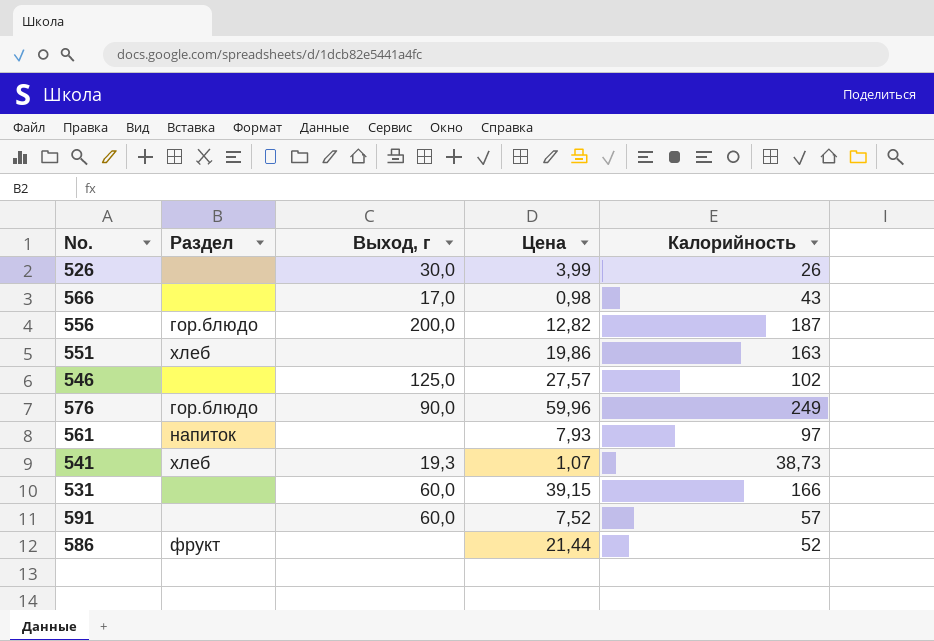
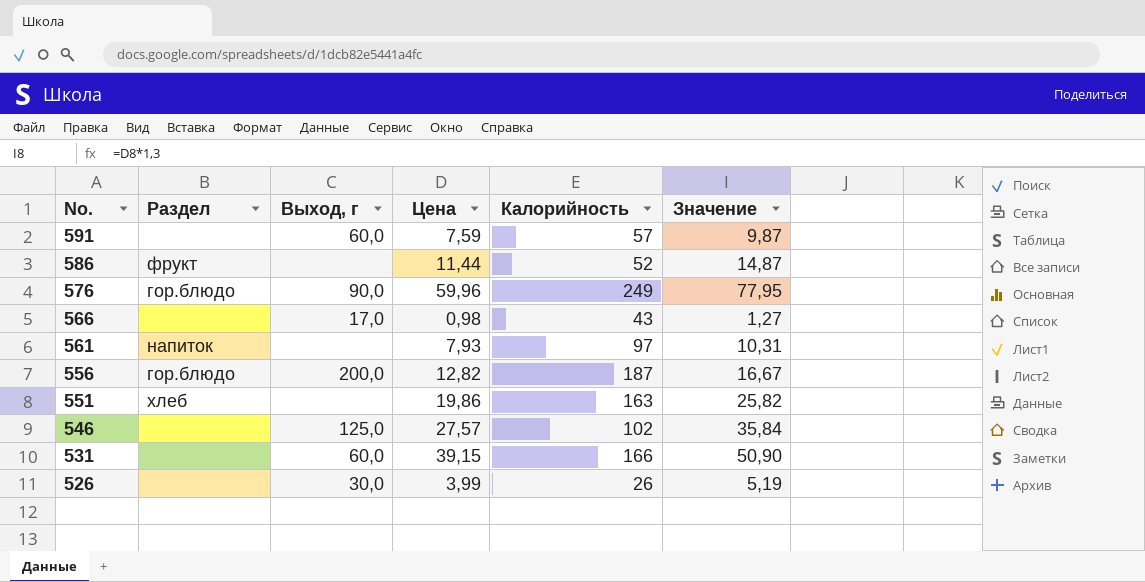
row order: none -> No. descending
column Значение | formula: none -> [Цена] * 1,3
row 541: хлеб | 19,3 | 1,07 | 38,73 -> none
591 | Цена: 7,52 -> 7,59
586 | Цена: 21,44 -> 11,44

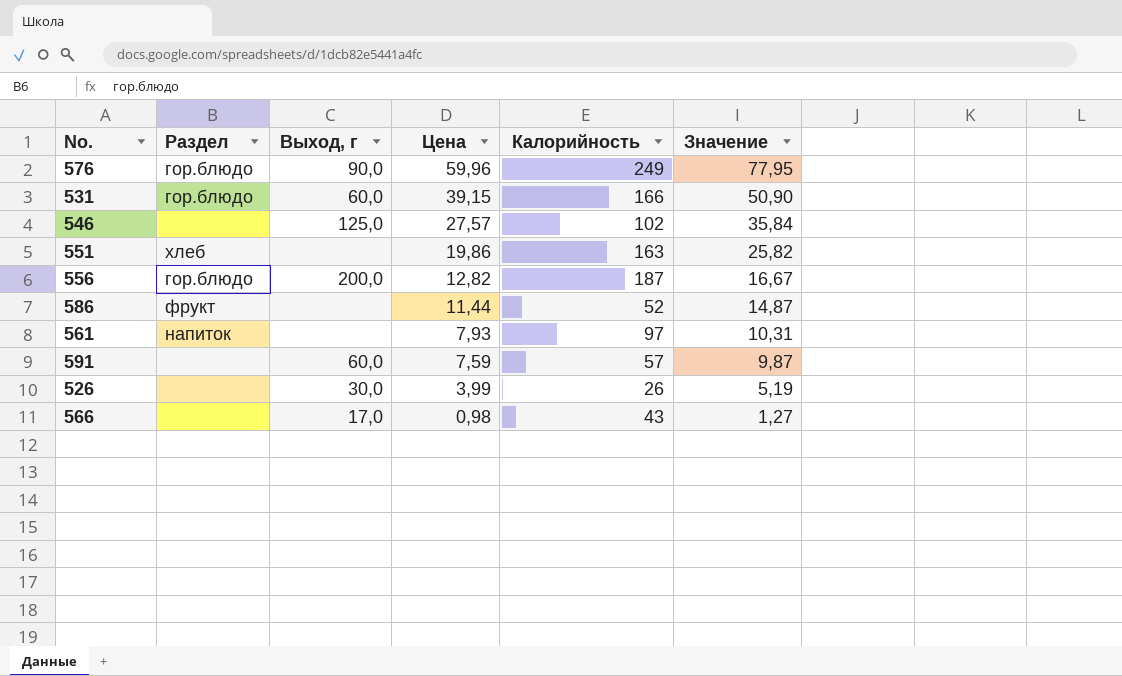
row order: No. descending -> Цена descending
531 | Раздел: none -> гор.блюдо

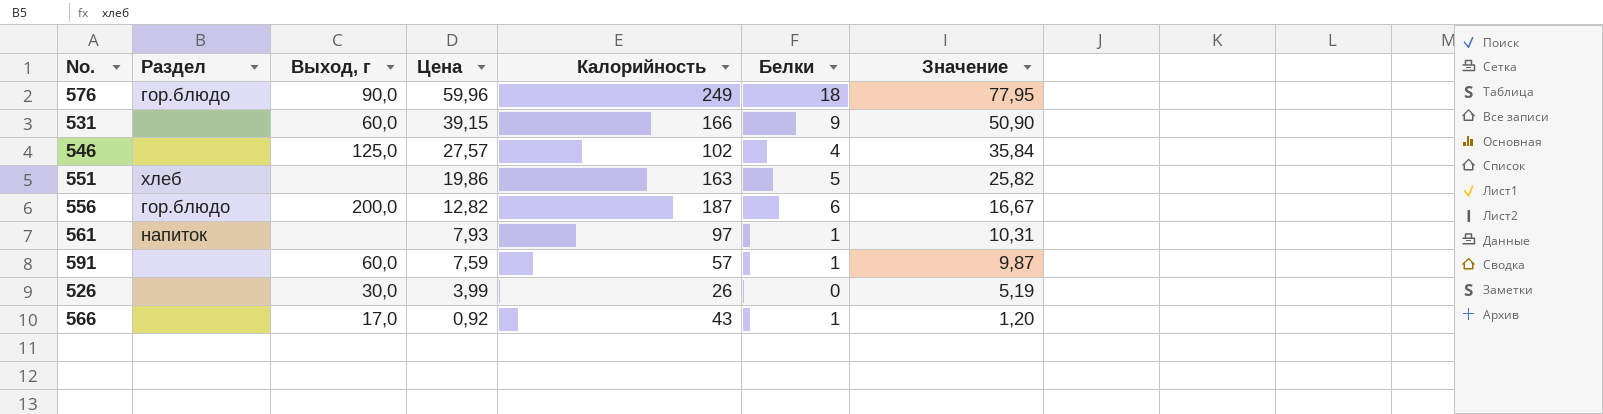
column Белки | position: none -> 6
row 586: фрукт | none | 11,44 | 52 | 14,87 -> none
531 | Раздел: гор.блюдо -> none
566 | Цена: 0,98 -> 0,92
566 | Значение: 1,27 -> 1,20

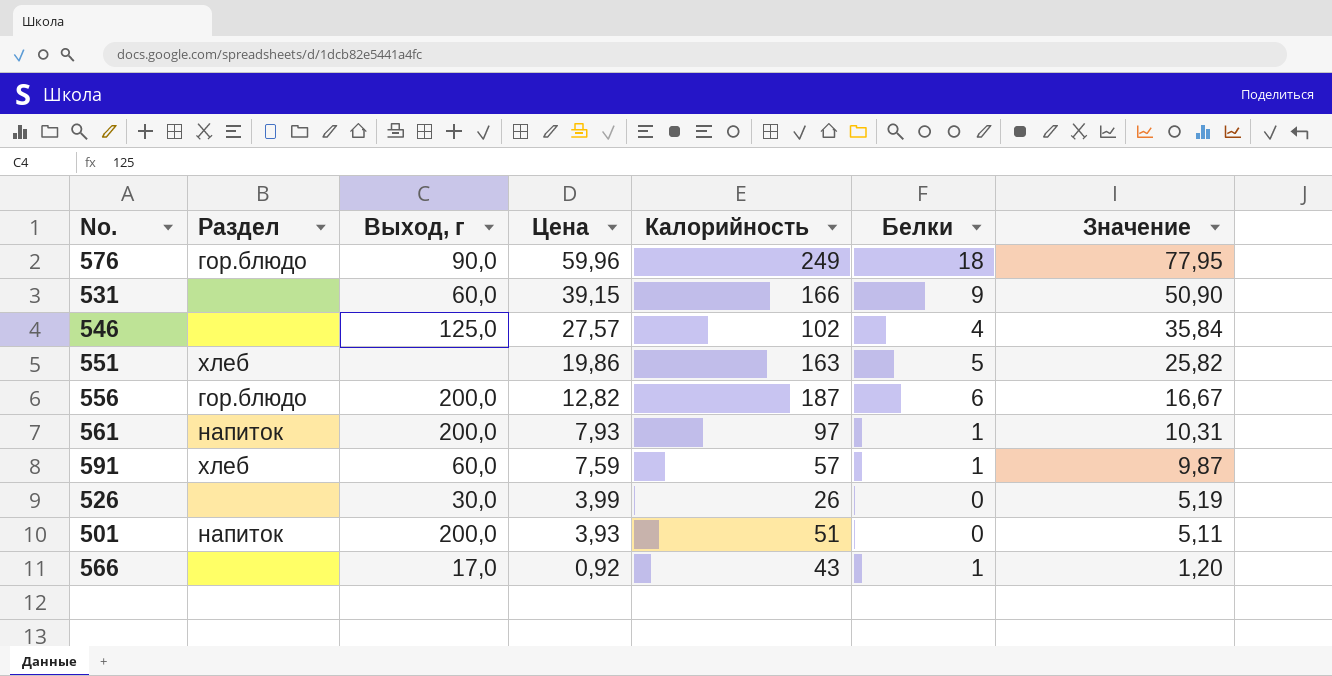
561 | Выход, г: none -> 200,0
591 | Раздел: none -> хлеб
row 501: none -> напиток | 200,0 | 3,93 | 51 | 0 | 5,11

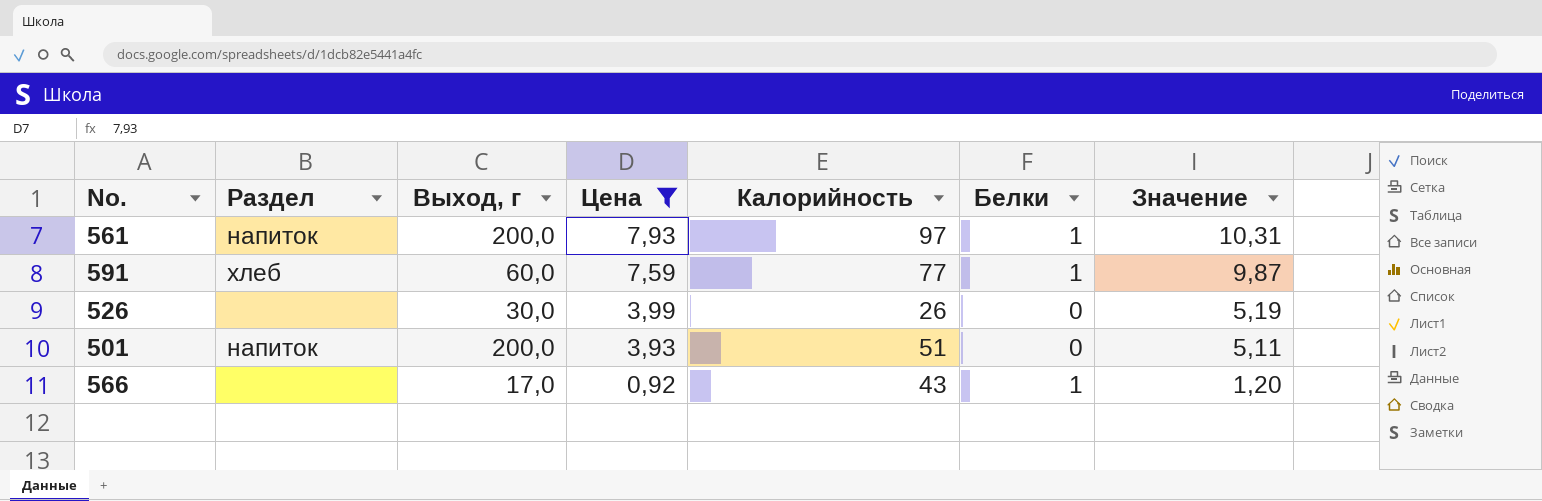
filter: none -> Цена <= 7,93
591 | Калорийность: 57 -> 77

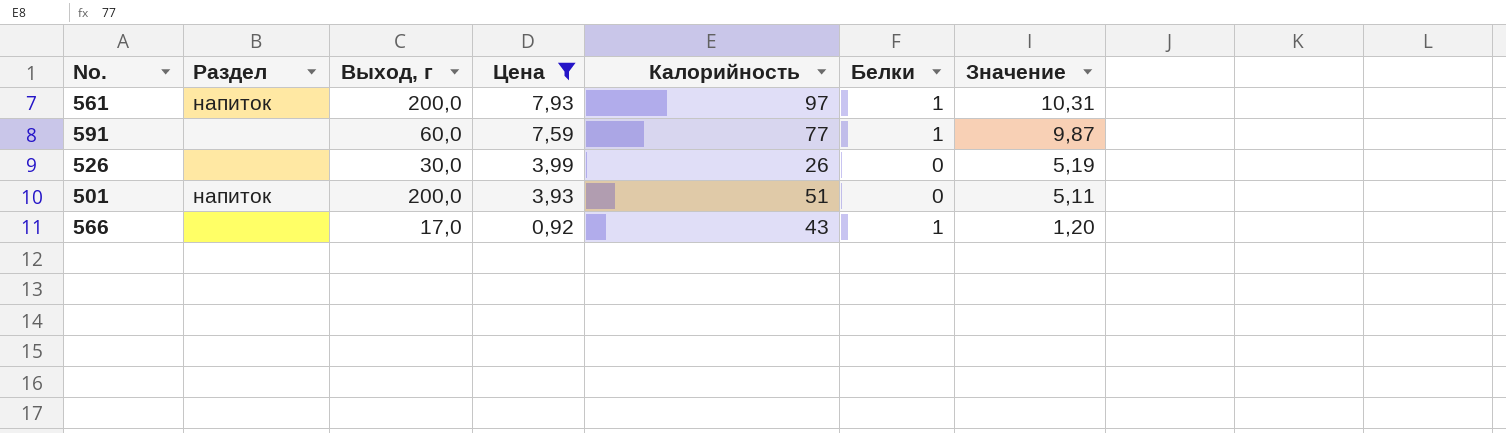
591 | Раздел: хлеб -> none

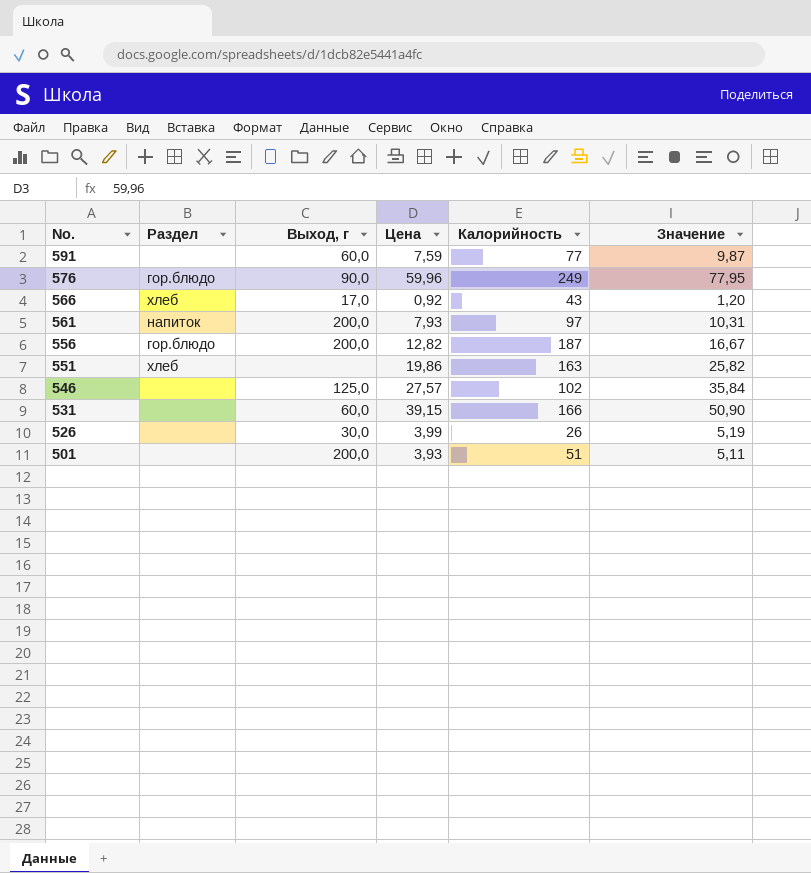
filter: Цена <= 7,93 -> none
row order: Цена descending -> No. descending
column Белки | position: 6 -> none
566 | Раздел: none -> хлеб
501 | Раздел: напиток -> none

